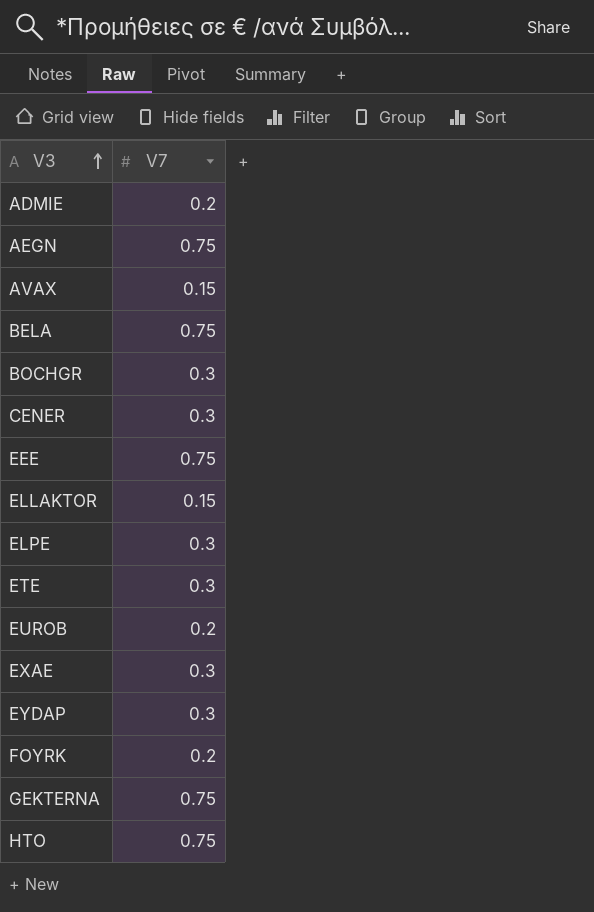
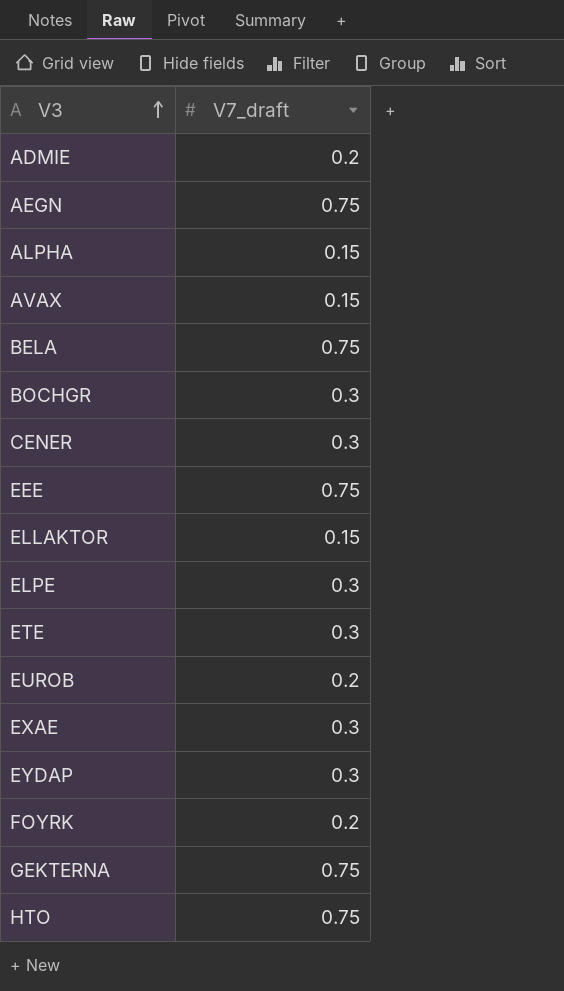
column name: V7 -> V7_draft
row ALPHA: none -> 0.15

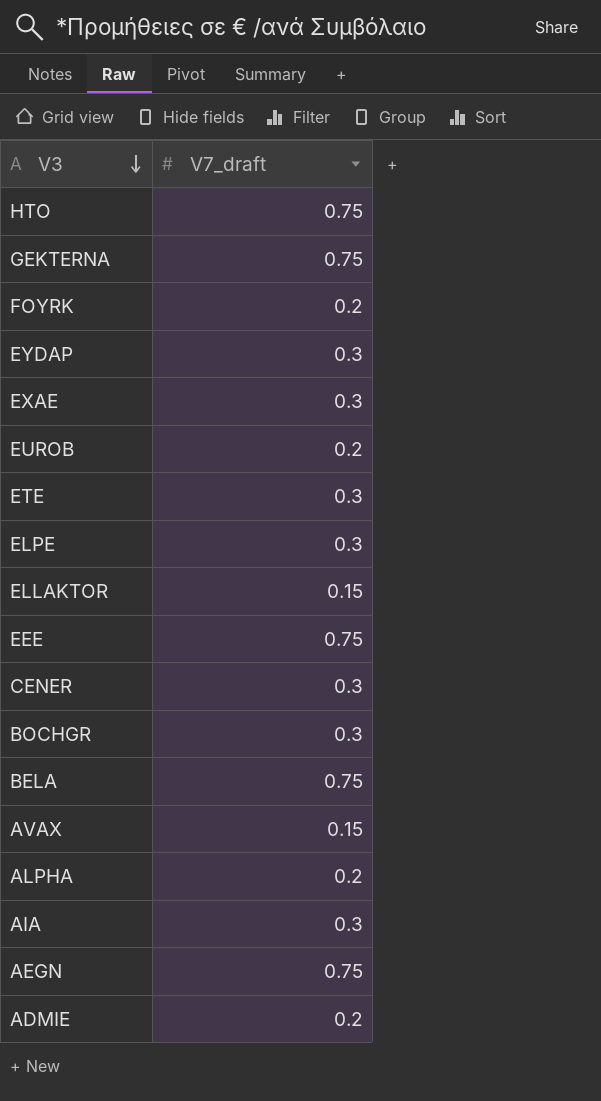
row order: V3 ascending -> V3 descending
ALPHA | V7_draft: 0.15 -> 0.2
row AIA: none -> 0.3

